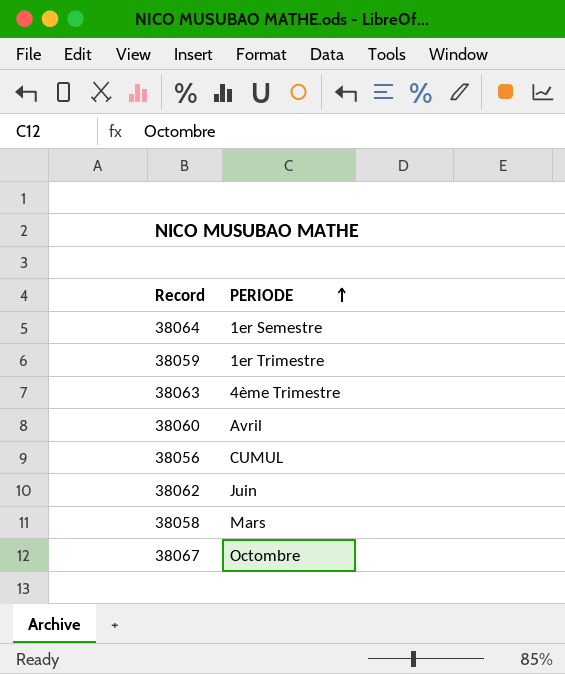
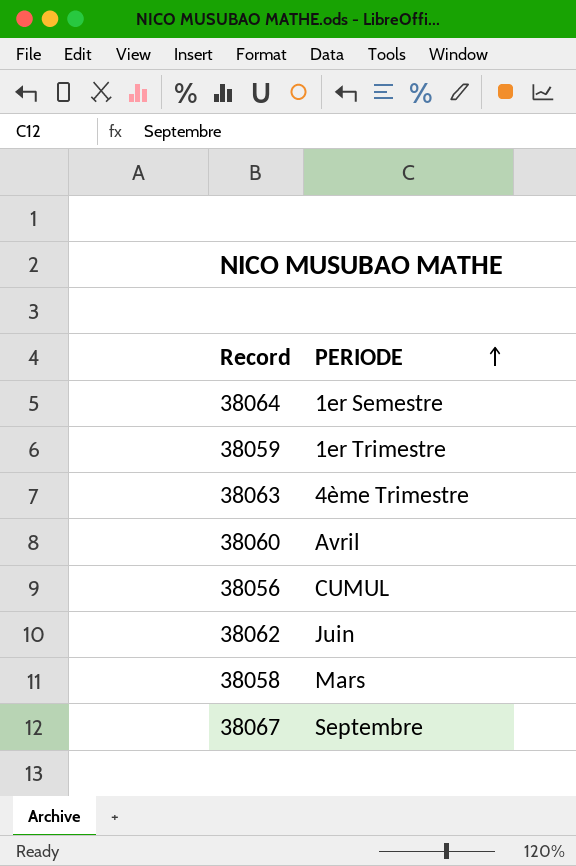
38067 | PERIODE: Octombre -> Septembre

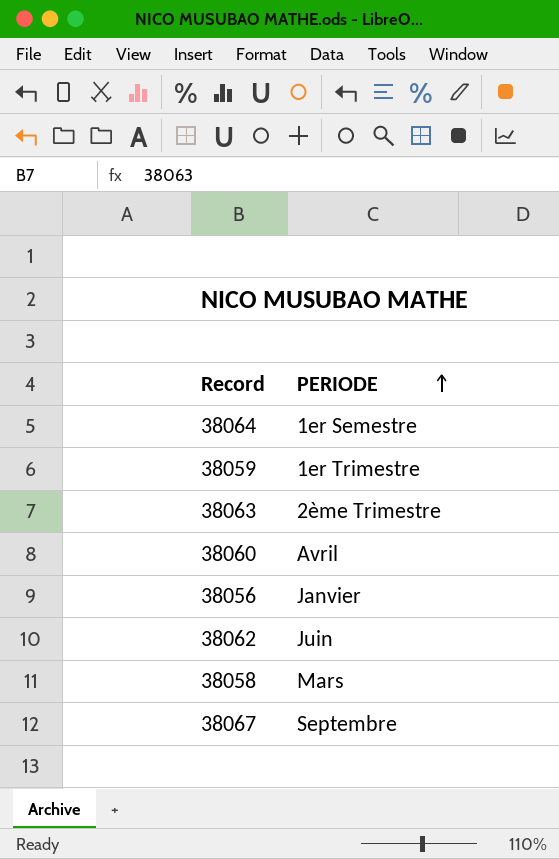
38063 | PERIODE: 4ème Trimestre -> 2ème Trimestre
38056 | PERIODE: CUMUL -> Janvier

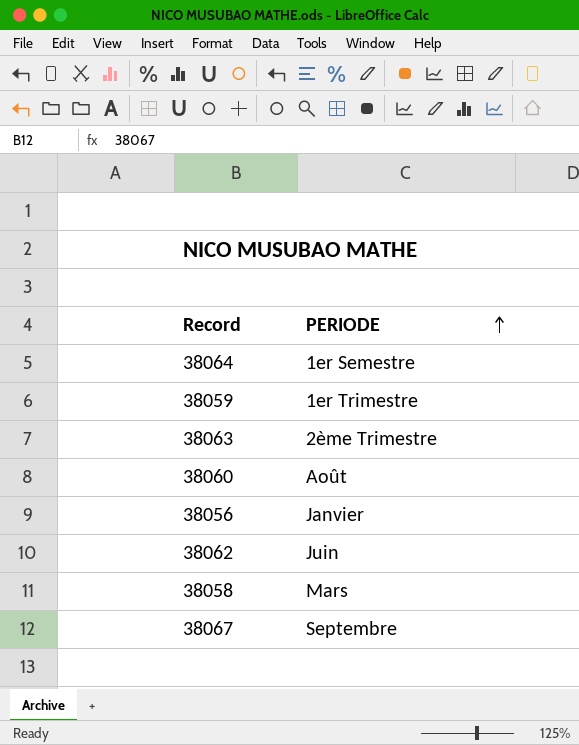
38060 | PERIODE: Avril -> Août

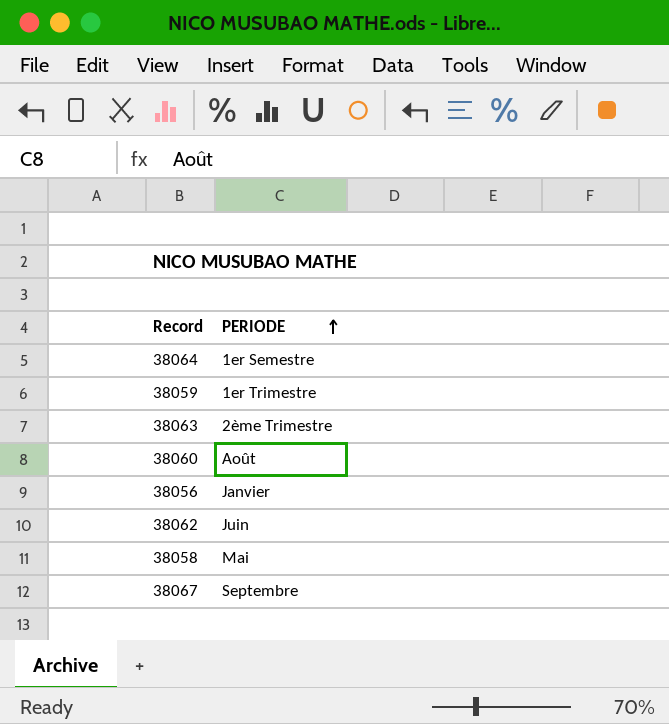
38058 | PERIODE: Mars -> Mai

